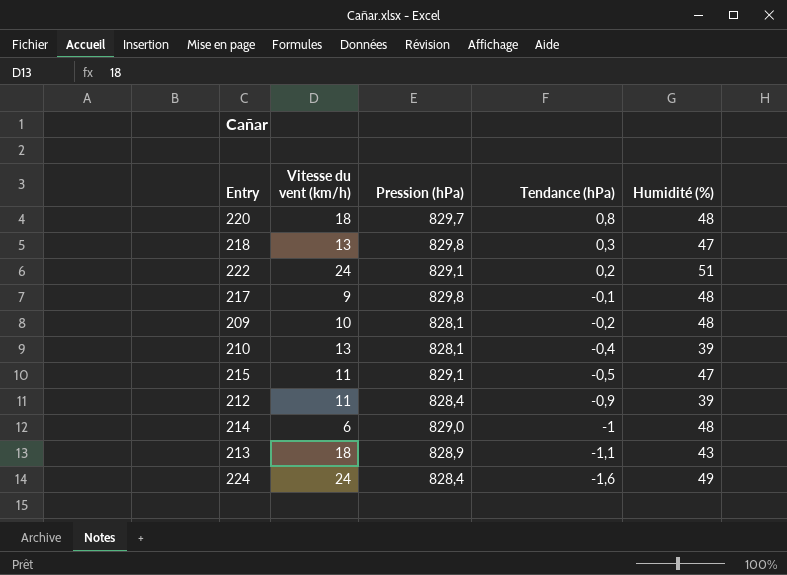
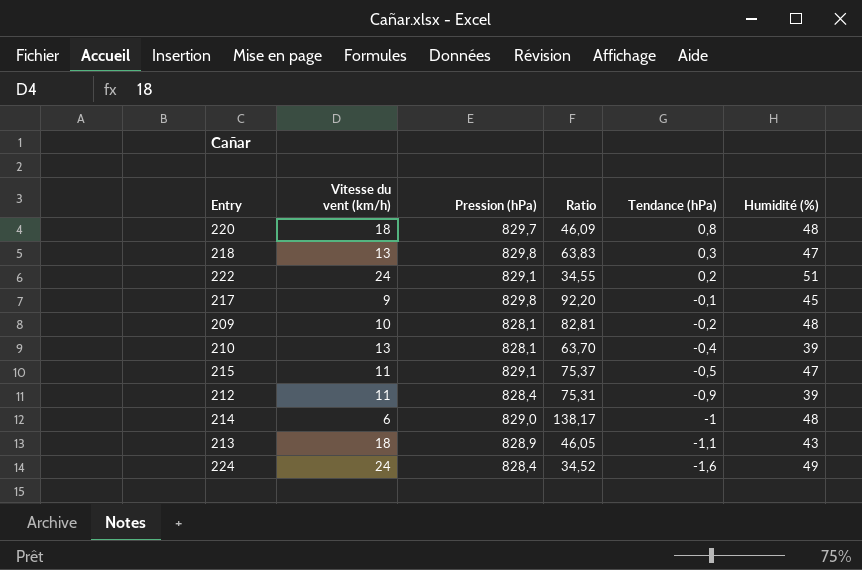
column Ratio | formula: none -> [Pression (hPa)] / [Vitesse du vent (km/h)]
217 | Humidité (%): 48 -> 45

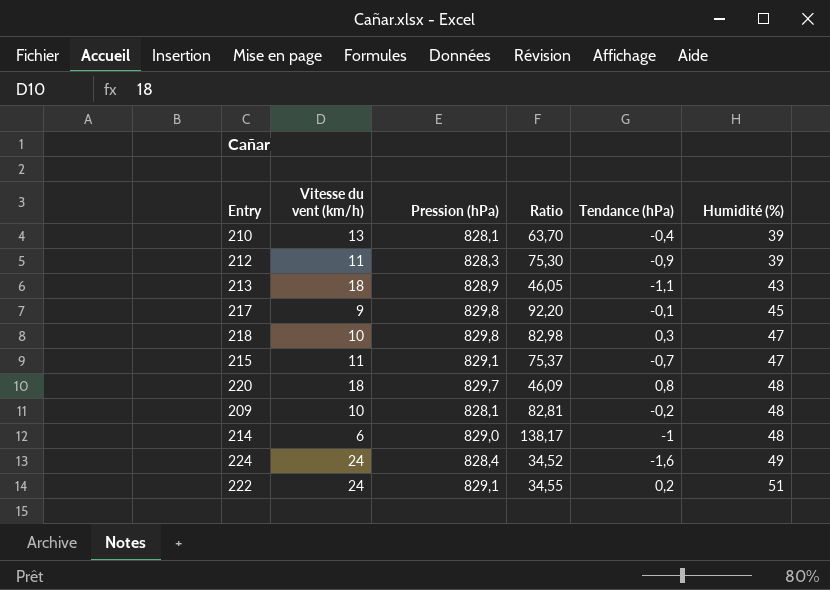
row order: Tendance (hPa) descending -> Humidité (%) ascending
212 | Pression (hPa): 828,4 -> 828,3
212 | Ratio: 75,31 -> 75,30
218 | Vitesse du vent (km/h): 13 -> 10
218 | Ratio: 63,83 -> 82,98
215 | Tendance (hPa): -0,5 -> -0,7

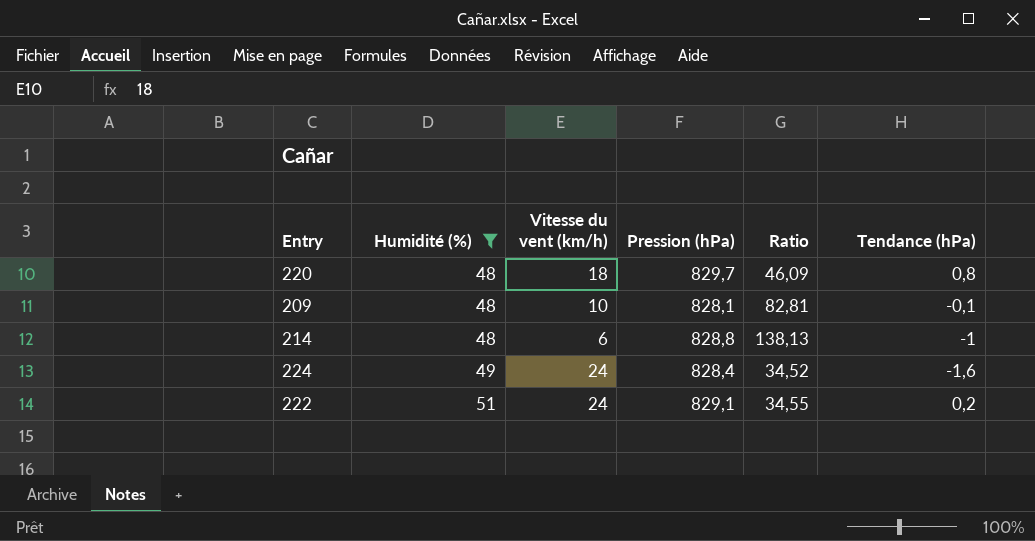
filter: none -> Humidité (%) >= 48
column Humidité (%) | position: 6 -> 2
209 | Tendance (hPa): -0,2 -> -0,1
214 | Pression (hPa): 829,0 -> 828,8
214 | Ratio: 138,17 -> 138,13

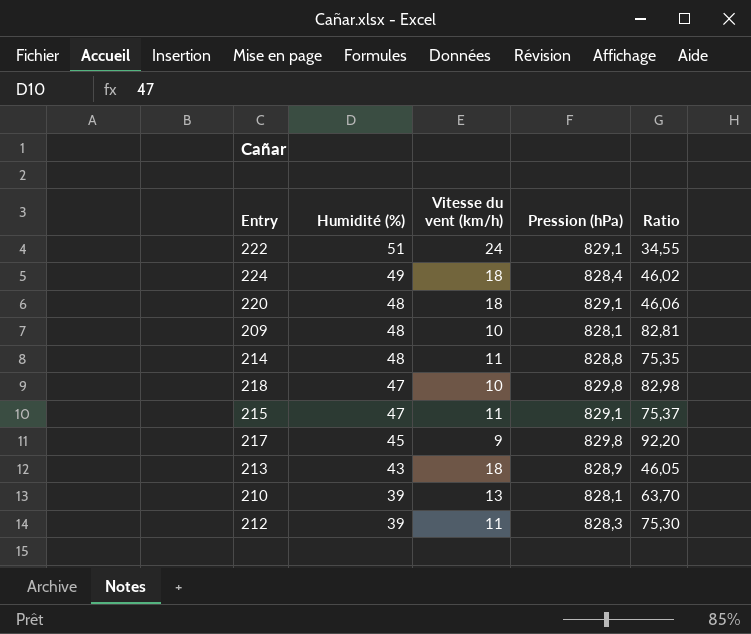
filter: Humidité (%) >= 48 -> none
row order: Humidité (%) ascending -> Humidité (%) descending
column Tendance (hPa) | position: 6 -> none
224 | Vitesse du vent (km/h): 24 -> 18
224 | Ratio: 34,52 -> 46,02
220 | Pression (hPa): 829,7 -> 829,1
220 | Ratio: 46,09 -> 46,06
214 | Vitesse du vent (km/h): 6 -> 11
214 | Ratio: 138,13 -> 75,35

